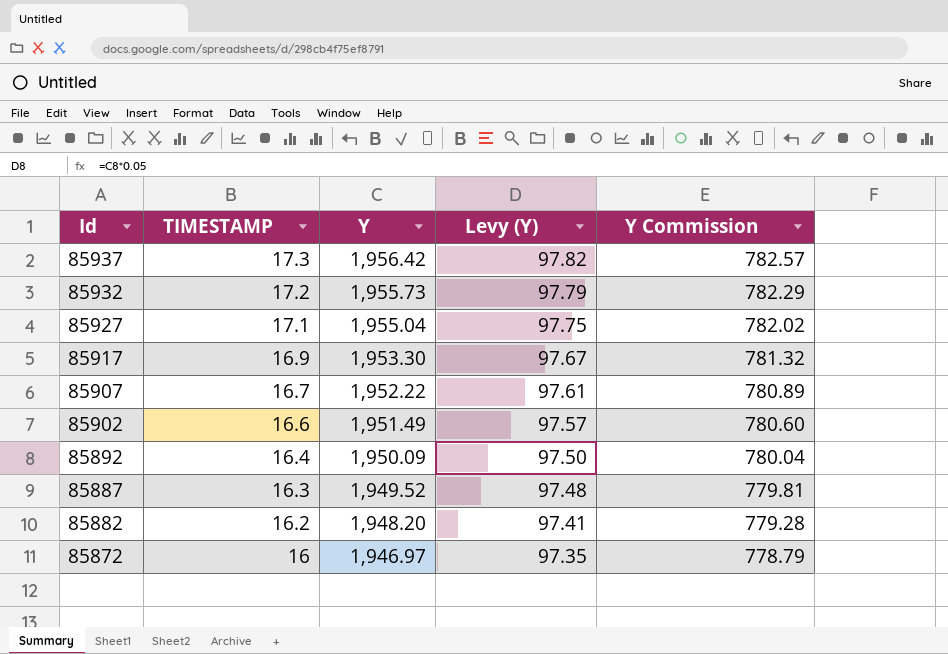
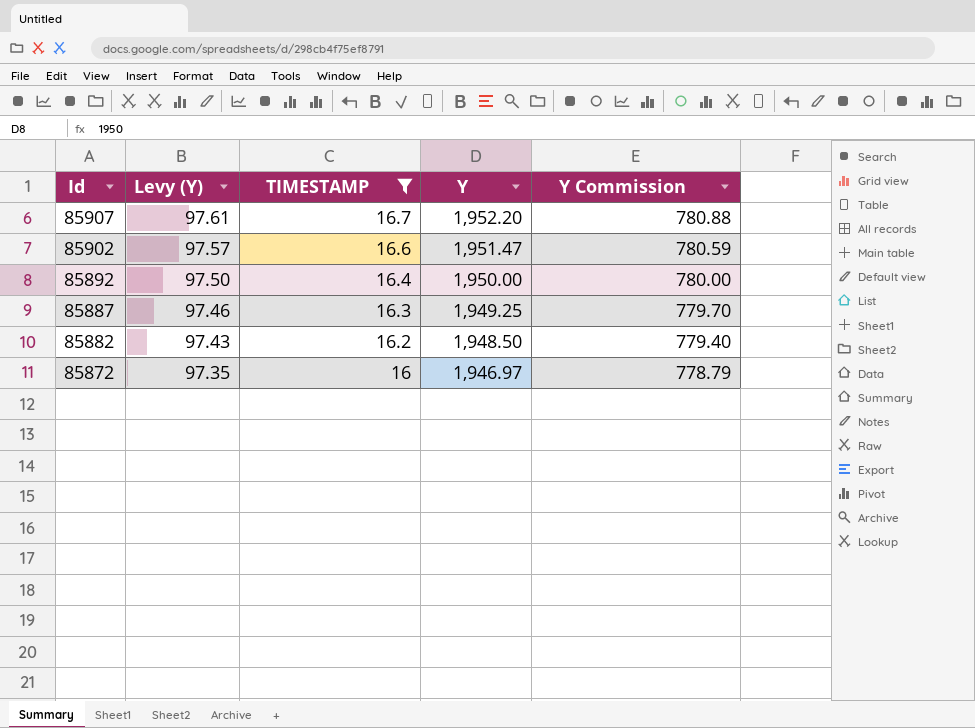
filter: none -> TIMESTAMP <= 16.7
column Levy (Y) | position: 4 -> 2
85907 | Y: 1,952.22 -> 1,952.20
85907 | Y Commission: 780.89 -> 780.88
85902 | Y: 1,951.49 -> 1,951.47
85902 | Y Commission: 780.60 -> 780.59
85892 | Y: 1,950.09 -> 1,950.00
85892 | Y Commission: 780.04 -> 780.00
85887 | Levy (Y): 97.48 -> 97.46
85887 | Y: 1,949.52 -> 1,949.25
85887 | Y Commission: 779.81 -> 779.70
85882 | Levy (Y): 97.41 -> 97.43
85882 | Y: 1,948.20 -> 1,948.50
85882 | Y Commission: 779.28 -> 779.40

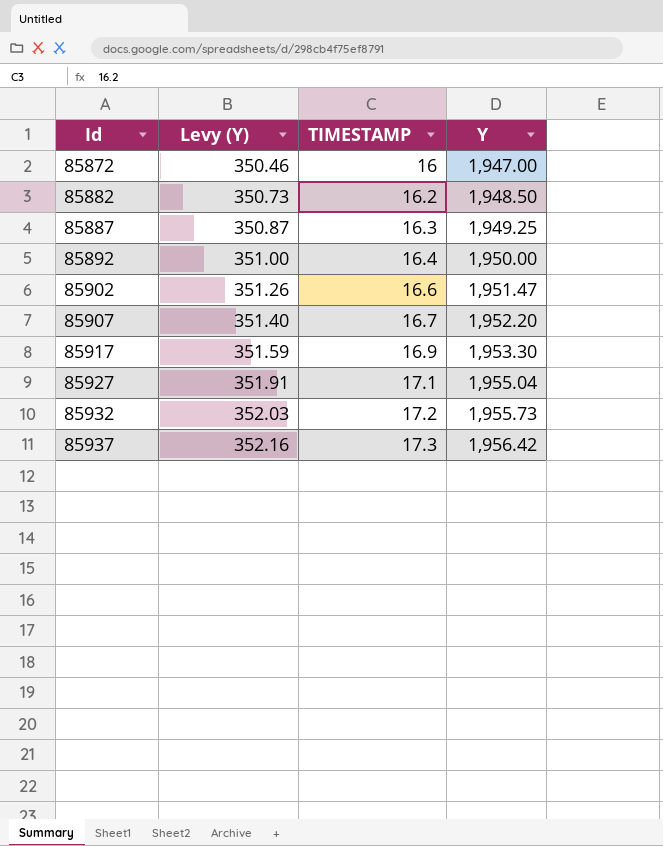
filter: TIMESTAMP <= 16.7 -> none
row order: Id descending -> Id ascending
column Y Commission | formula: [Y] * 0.4 -> none
column Levy (Y) | formula: [Y] * 0.05 -> [Y] * 0.18
85872 | Y: 1,946.97 -> 1,947.00

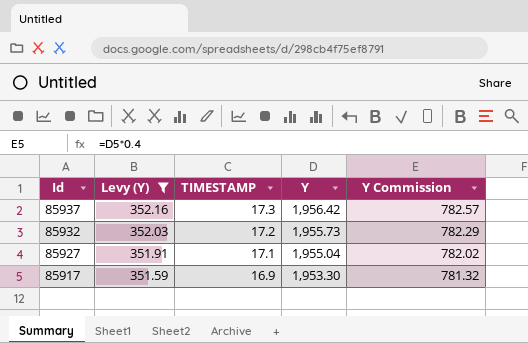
filter: none -> Levy (Y) >= 351.59
row order: Id ascending -> Id descending
column Y Commission | formula: none -> [Y] * 0.4

